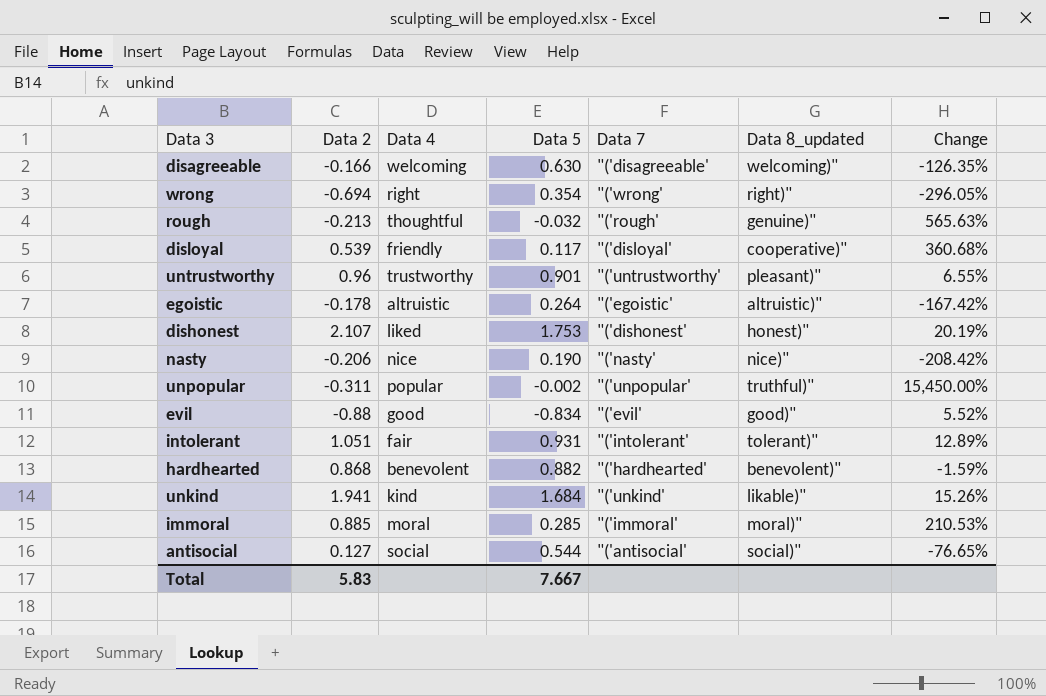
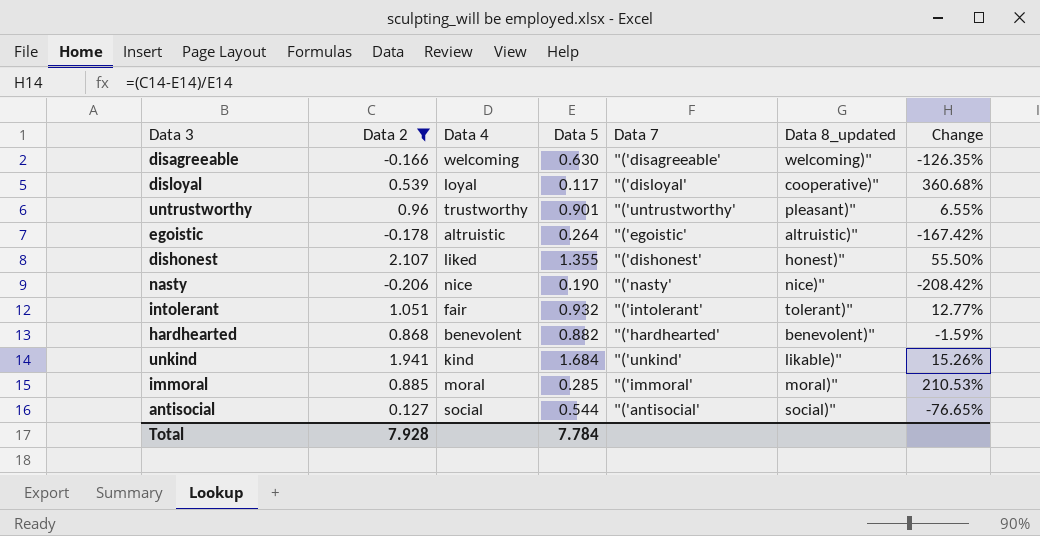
filter: none -> Data 2 >= -0.206
disloyal | Data 4: friendly -> loyal
dishonest | Data 5: 1.753 -> 1.355
dishonest | Change: 20.19% -> 55.50%
intolerant | Data 5: 0.931 -> 0.932
intolerant | Change: 12.89% -> 12.77%
Total | Data 2: 5.83 -> 7.928
Total | Data 5: 7.667 -> 7.784

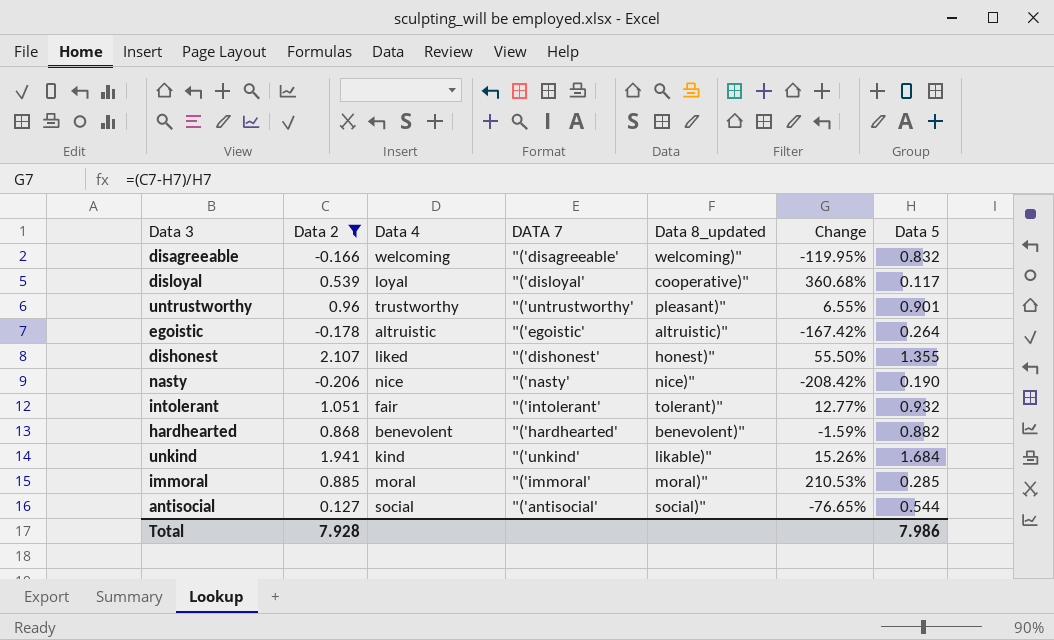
column name: Data 7 -> DATA 7
column Data 5 | position: 4 -> 7
disagreeable | Change: -126.35% -> -119.95%
disagreeable | Data 5: 0.630 -> 0.832
Total | Data 5: 7.784 -> 7.986

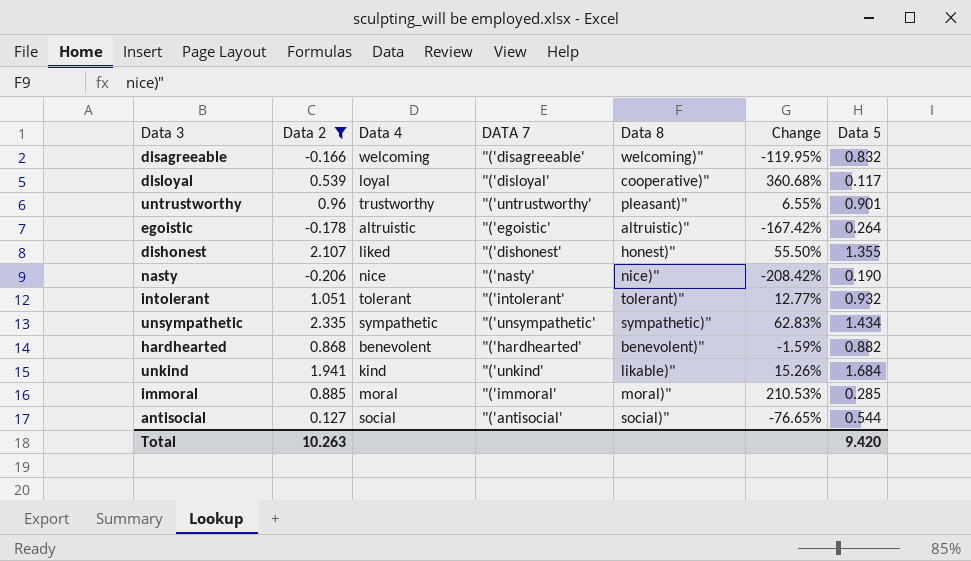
column name: Data 8_updated -> Data 8
intolerant | Data 4: fair -> tolerant
row unsympathetic: none -> 2.335 | sympathetic | "('unsympathetic' | sympathetic)" | 62.83% | 1.434
Total | Data 2: 7.928 -> 10.263
Total | Data 5: 7.986 -> 9.420

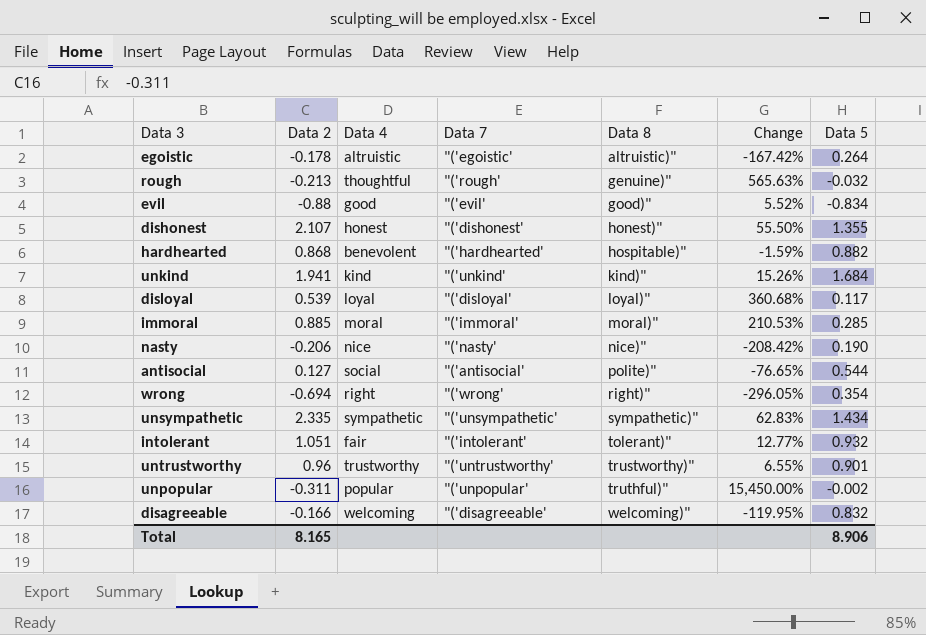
filter: Data 2 >= -0.206 -> none
row order: none -> Data 8 ascending
column name: DATA 7 -> Data 7
dishonest | Data 4: liked -> honest
hardhearted | Data 8: benevolent)" -> hospitable)"
unkind | Data 8: likable)" -> kind)"
disloyal | Data 8: cooperative)" -> loyal)"
antisocial | Data 8: social)" -> polite)"
intolerant | Data 4: tolerant -> fair
untrustworthy | Data 8: pleasant)" -> trustworthy)"
Total | Data 2: 10.263 -> 8.165
Total | Data 5: 9.420 -> 8.906

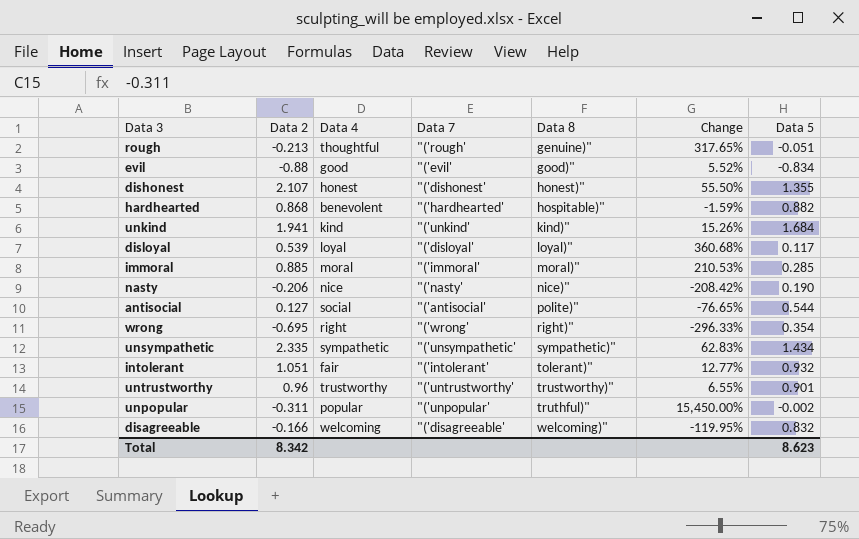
row egoistic: -0.178 | altruistic | "('egoistic' | altruistic)" | -167.42% | 0.264 -> none
rough | Change: 565.63% -> 317.65%
rough | Data 5: -0.032 -> -0.051
wrong | Data 2: -0.694 -> -0.695
wrong | Change: -296.05% -> -296.33%
Total | Data 2: 8.165 -> 8.342
Total | Data 5: 8.906 -> 8.623

